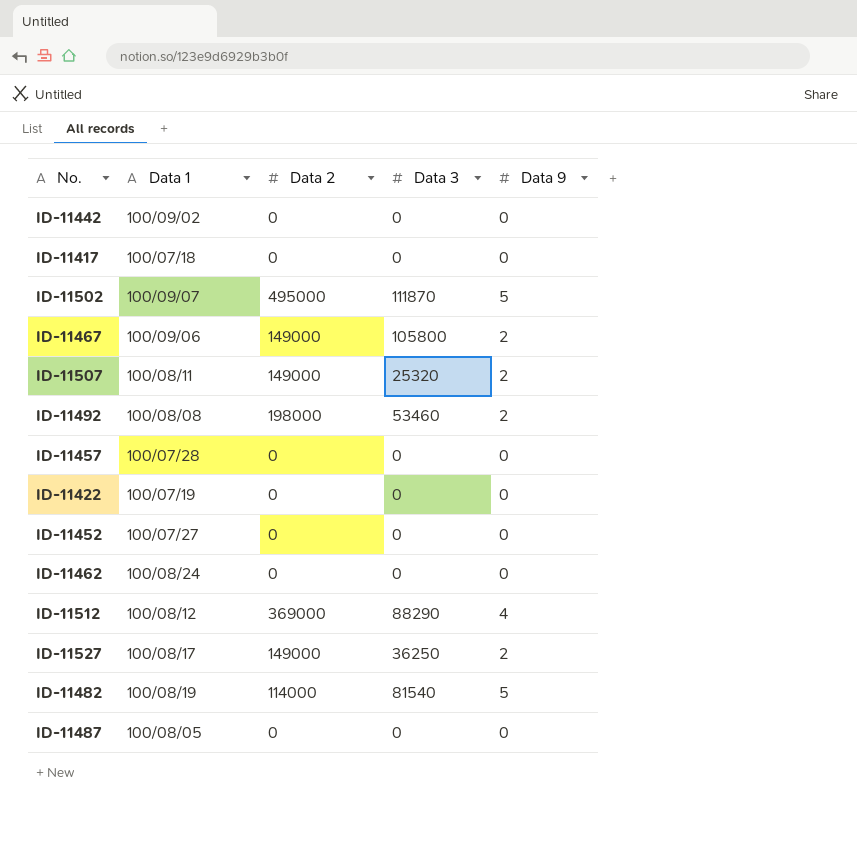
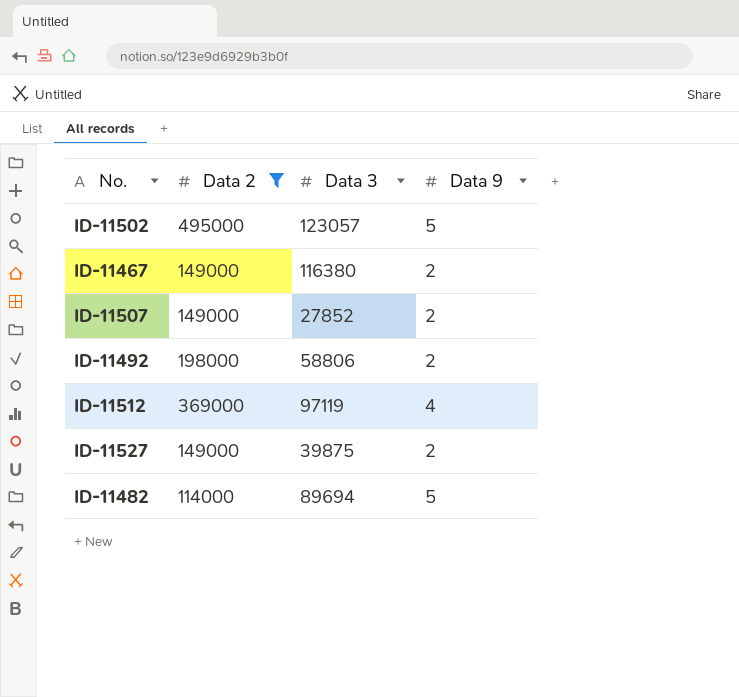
filter: none -> Data 2 != 0
column Data 1 | position: 2 -> none
ID-11502 | Data 3: 111870 -> 123057
ID-11467 | Data 3: 105800 -> 116380
ID-11507 | Data 3: 25320 -> 27852
ID-11492 | Data 3: 53460 -> 58806
ID-11512 | Data 3: 88290 -> 97119
ID-11527 | Data 3: 36250 -> 39875
ID-11482 | Data 3: 81540 -> 89694

